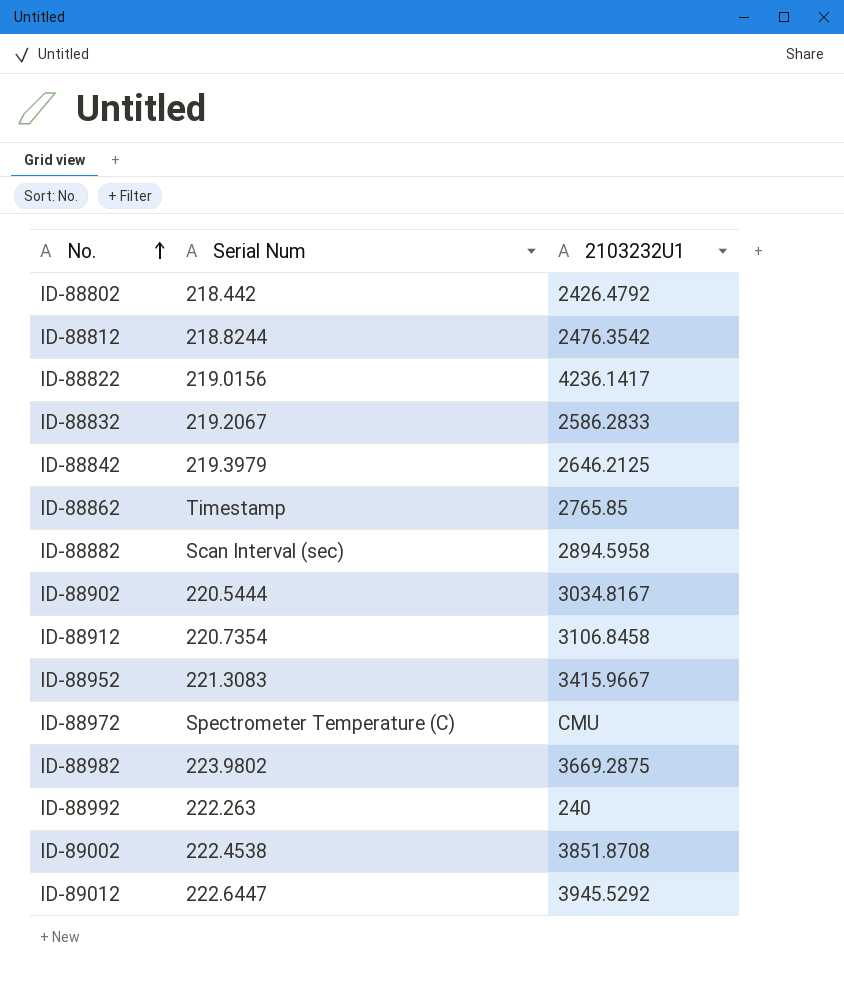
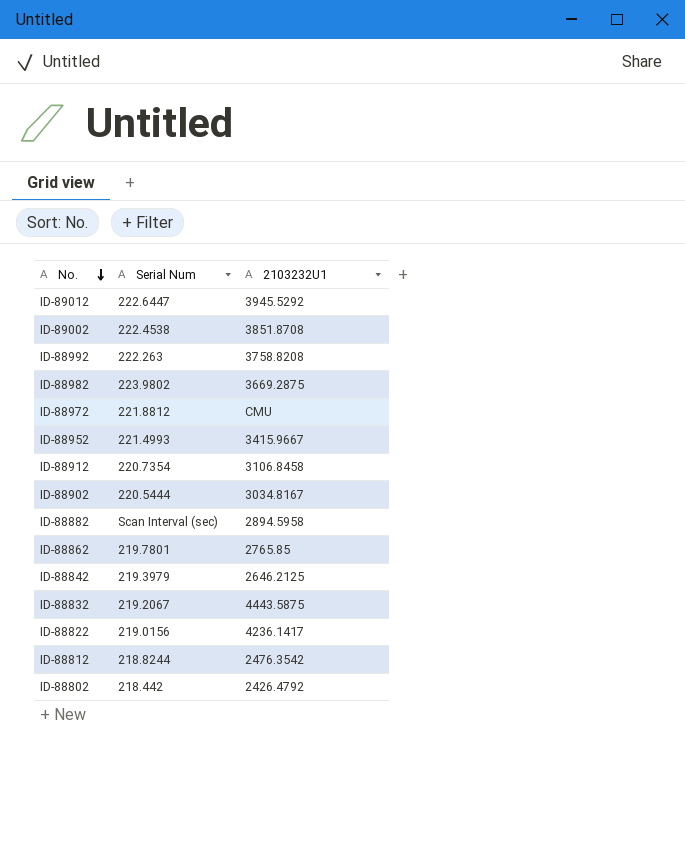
row order: No. ascending -> No. descending
ID-88992 | 2103232U1: 240 -> 3758.8208
ID-88972 | Serial Num: Spectrometer Temperature (C) -> 221.8812
ID-88952 | Serial Num: 221.3083 -> 221.4993
ID-88862 | Serial Num: Timestamp -> 219.7801
ID-88832 | 2103232U1: 2586.2833 -> 4443.5875

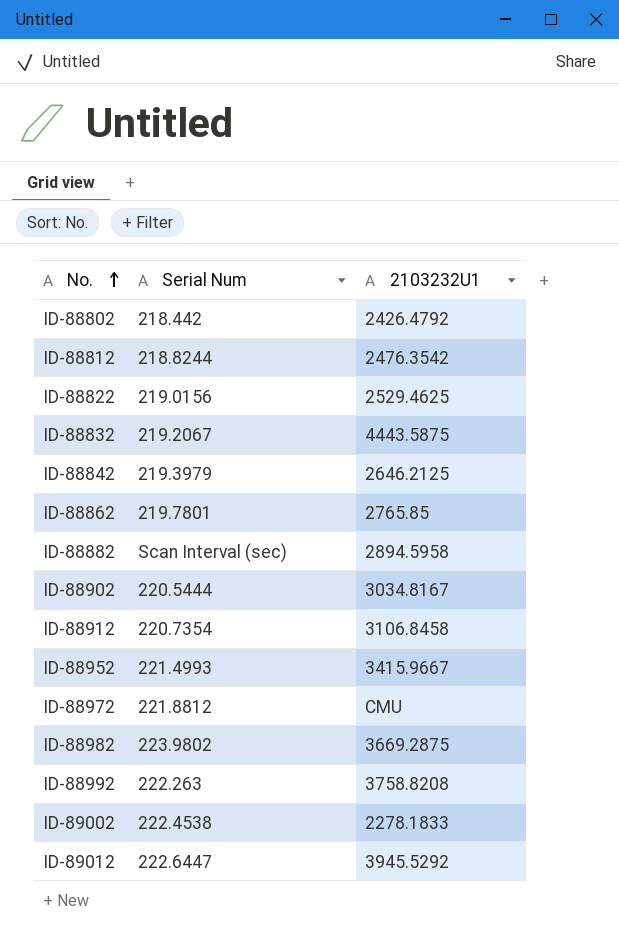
row order: No. descending -> No. ascending
ID-88822 | 2103232U1: 4236.1417 -> 2529.4625
ID-89002 | 2103232U1: 3851.8708 -> 2278.1833

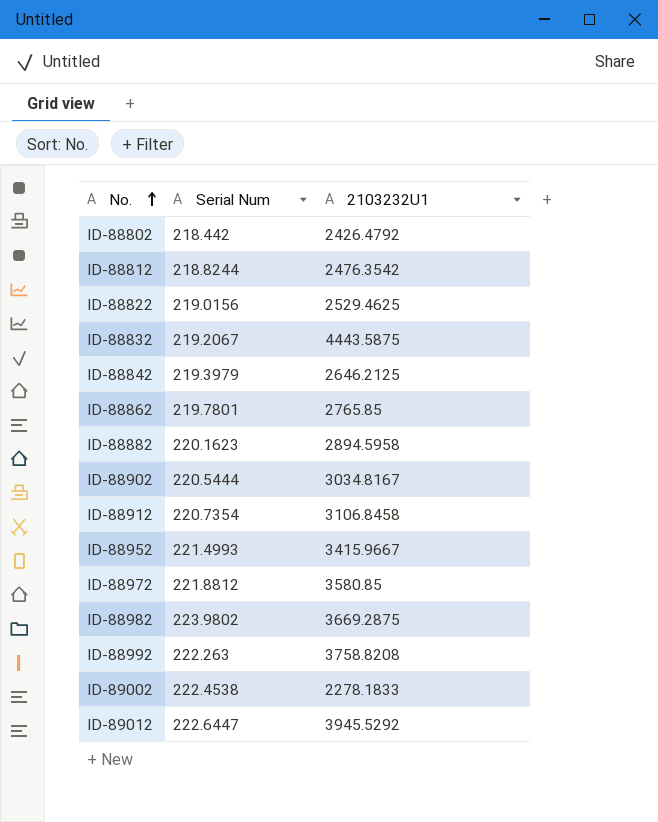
ID-88882 | Serial Num: Scan Interval (sec) -> 220.1623
ID-88972 | 2103232U1: CMU -> 3580.85

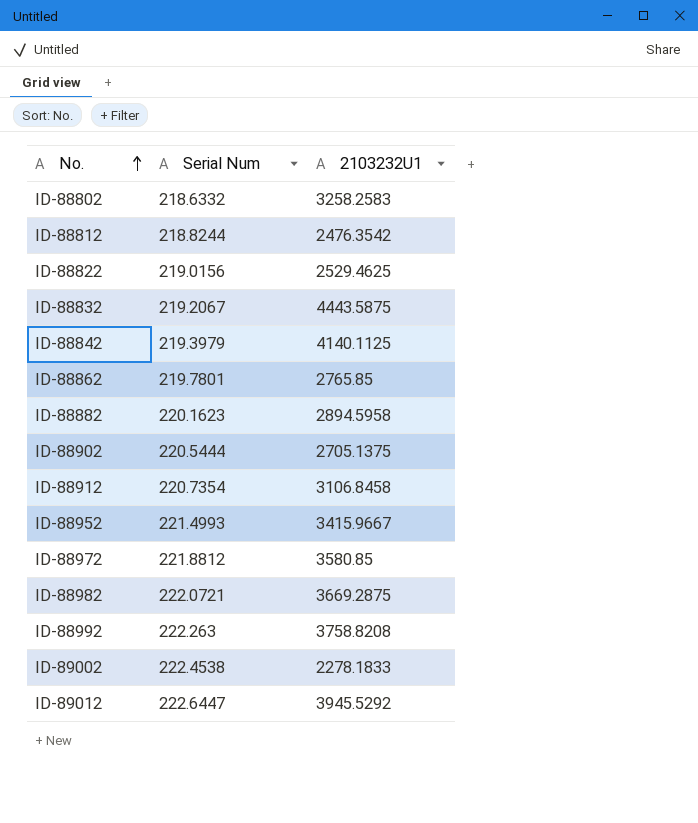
ID-88802 | Serial Num: 218.442 -> 218.6332
ID-88802 | 2103232U1: 2426.4792 -> 3258.2583
ID-88842 | 2103232U1: 2646.2125 -> 4140.1125
ID-88902 | 2103232U1: 3034.8167 -> 2705.1375
ID-88982 | Serial Num: 223.9802 -> 222.0721

